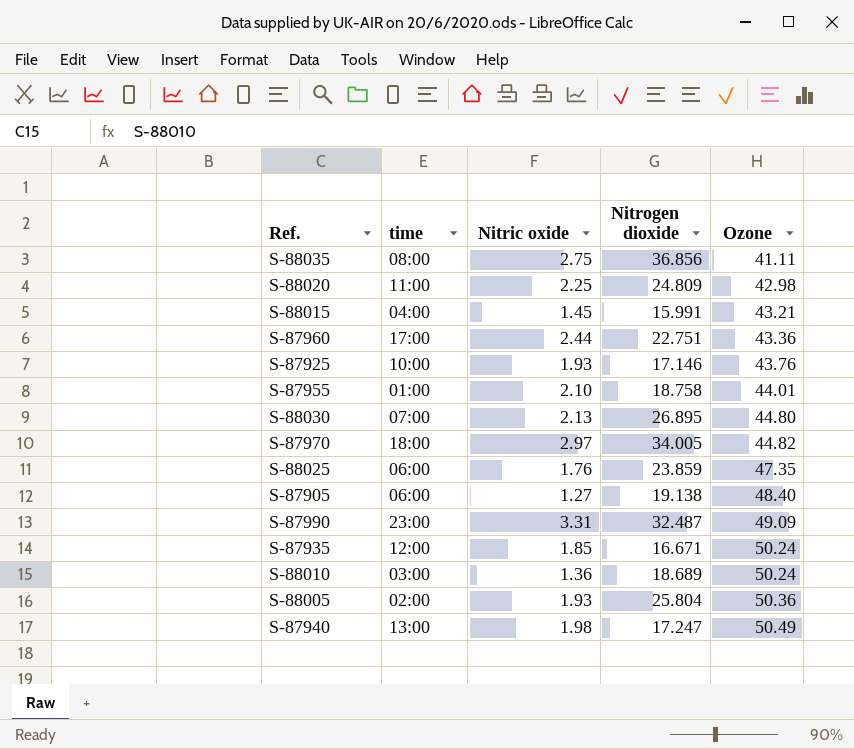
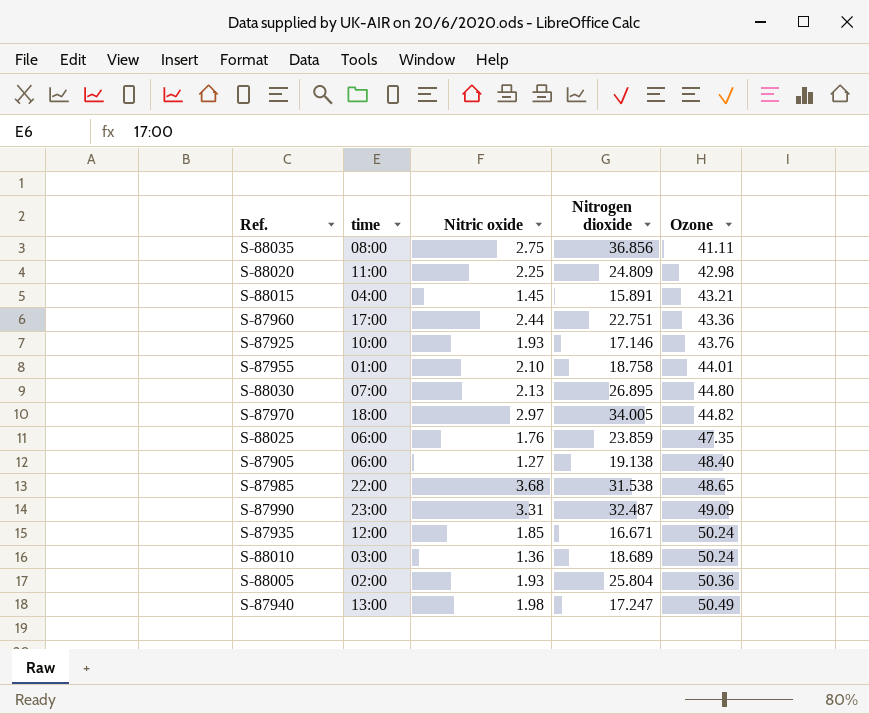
S-88015 | Nitrogen dioxide: 15.991 -> 15.891
row S-87985: none -> 22:00 | 3.68 | 31.538 | 48.65

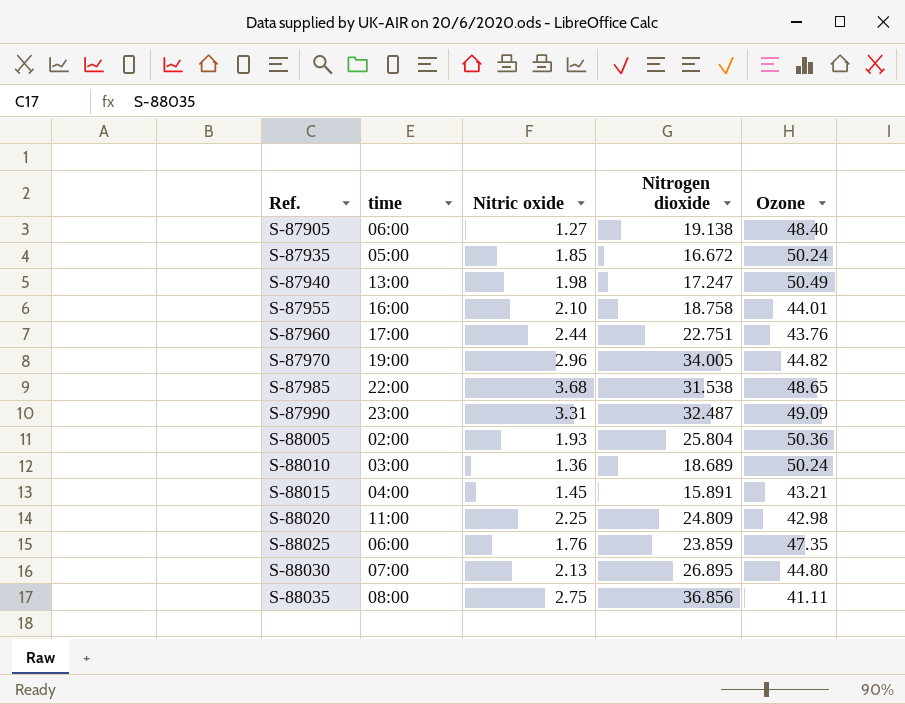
row order: Ozone ascending -> Ref. ascending
row S-87925: 10:00 | 1.93 | 17.146 | 43.76 -> none
S-87935 | time: 12:00 -> 05:00
S-87935 | Nitrogen dioxide: 16.671 -> 16.672
S-87955 | time: 01:00 -> 16:00
S-87960 | Ozone: 43.36 -> 43.76
S-87970 | time: 18:00 -> 19:00
S-87970 | Nitric oxide: 2.97 -> 2.96

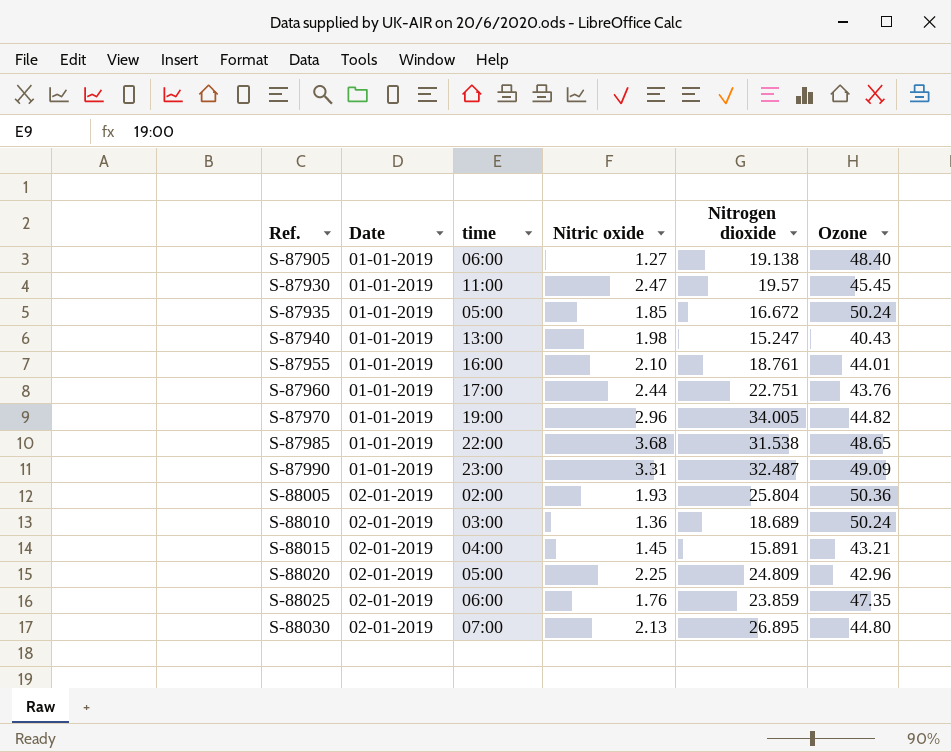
column Date | position: none -> 2
row S-88035: 08:00 | 2.75 | 36.856 | 41.11 -> none
row S-87930: none -> 01-01-2019 | 11:00 | 2.47 | 19.57 | 45.45
S-87940 | Nitrogen dioxide: 17.247 -> 15.247
S-87940 | Ozone: 50.49 -> 40.43
S-87955 | Nitrogen dioxide: 18.758 -> 18.761
S-88020 | time: 11:00 -> 05:00
S-88020 | Ozone: 42.98 -> 42.96

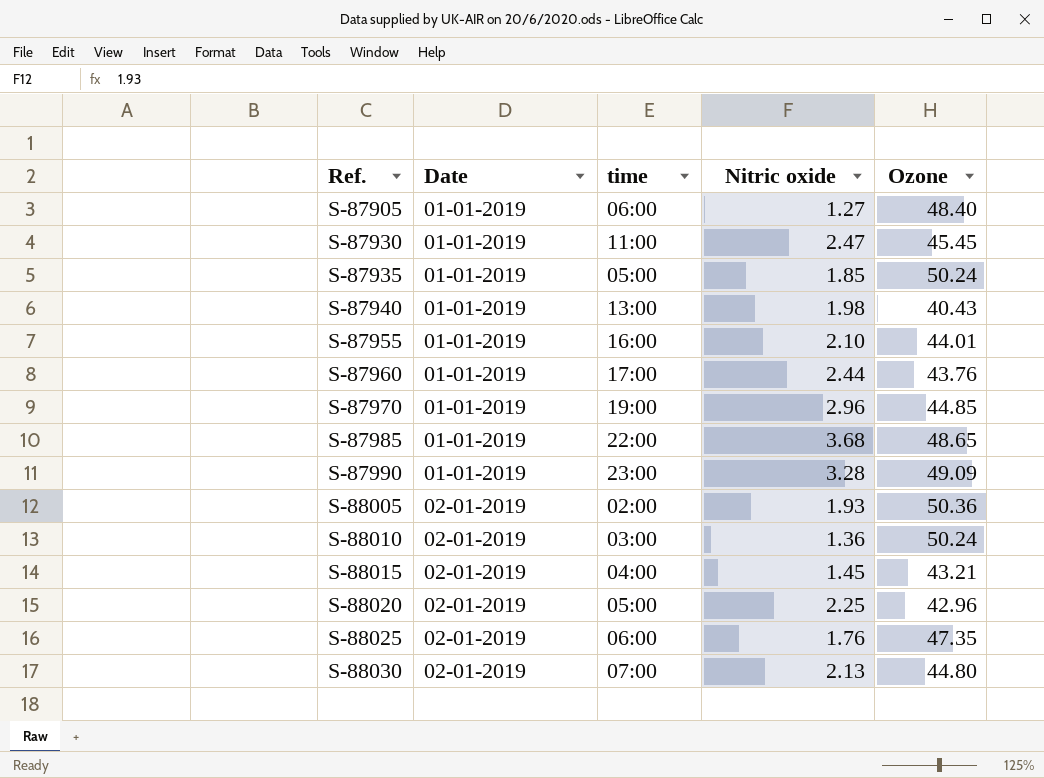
column Nitrogen dioxide | position: 5 -> none
S-87970 | Ozone: 44.82 -> 44.85
S-87990 | Nitric oxide: 3.31 -> 3.28

